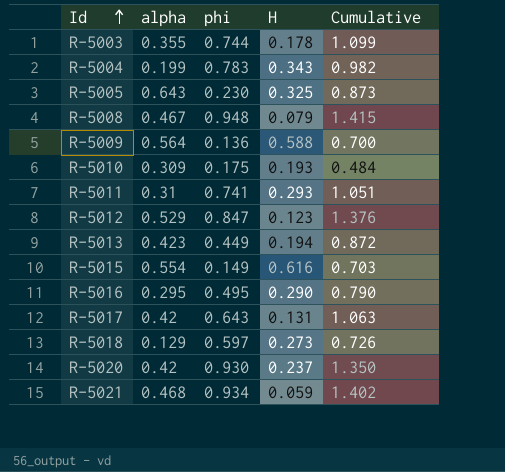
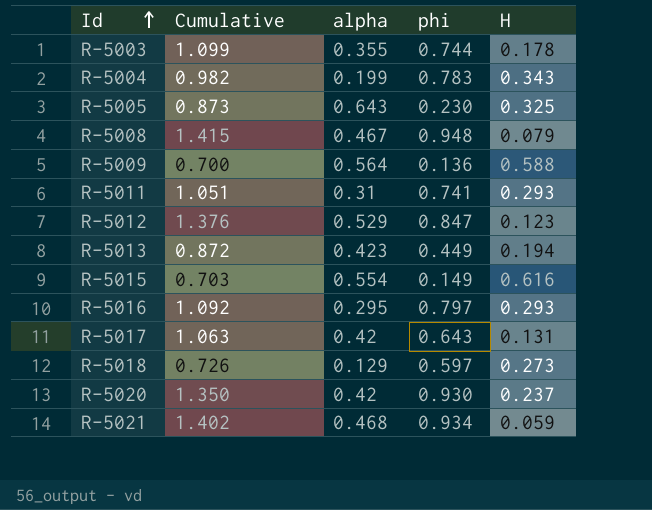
column Cumulative | position: 5 -> 2
row R-5010: 0.309 | 0.175 | 0.193 | 0.484 -> none
R-5016 | Cumulative: 0.790 -> 1.092
R-5016 | phi: 0.495 -> 0.797
R-5016 | H: 0.290 -> 0.293

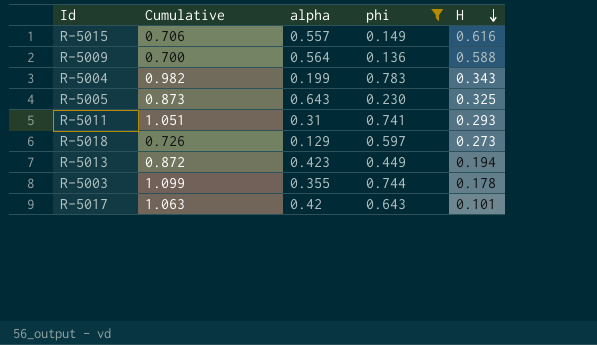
filter: none -> phi <= 0.783
row order: Id ascending -> H descending
R-5015 | Cumulative: 0.703 -> 0.706
R-5015 | alpha: 0.554 -> 0.557
R-5017 | H: 0.131 -> 0.101

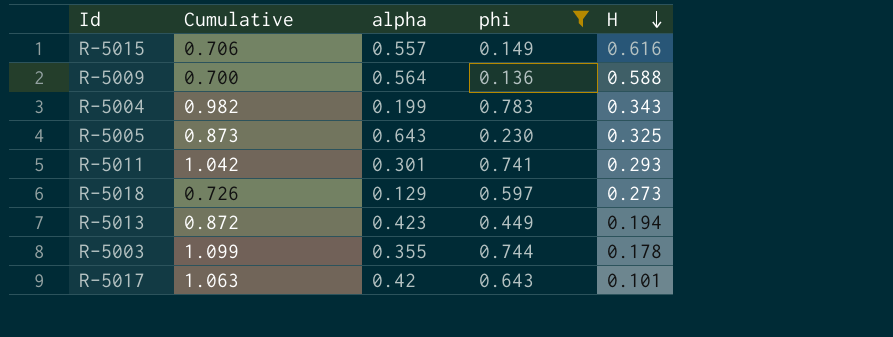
R-5011 | Cumulative: 1.051 -> 1.042
R-5011 | alpha: 0.31 -> 0.301

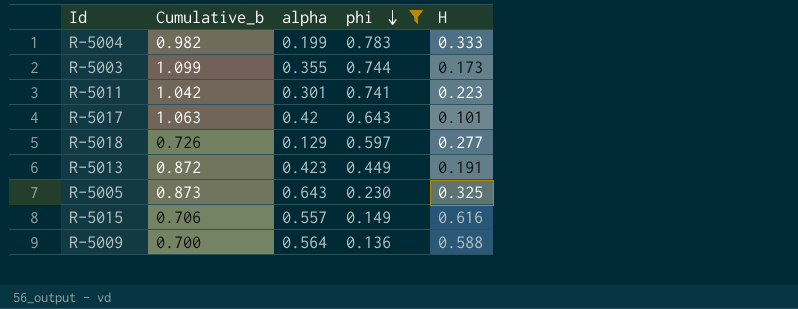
row order: H descending -> phi descending
column name: Cumulative -> Cumulative_b
R-5004 | H: 0.343 -> 0.333
R-5003 | H: 0.178 -> 0.173
R-5011 | H: 0.293 -> 0.223
R-5018 | H: 0.273 -> 0.277
R-5013 | H: 0.194 -> 0.191

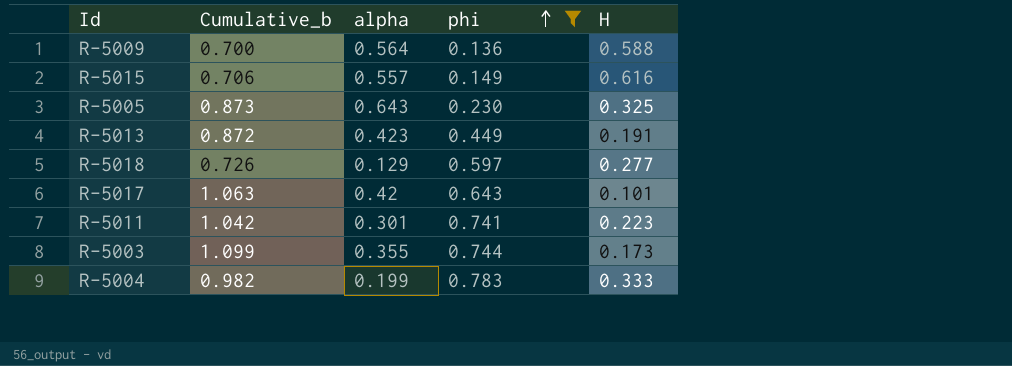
row order: phi descending -> phi ascending

